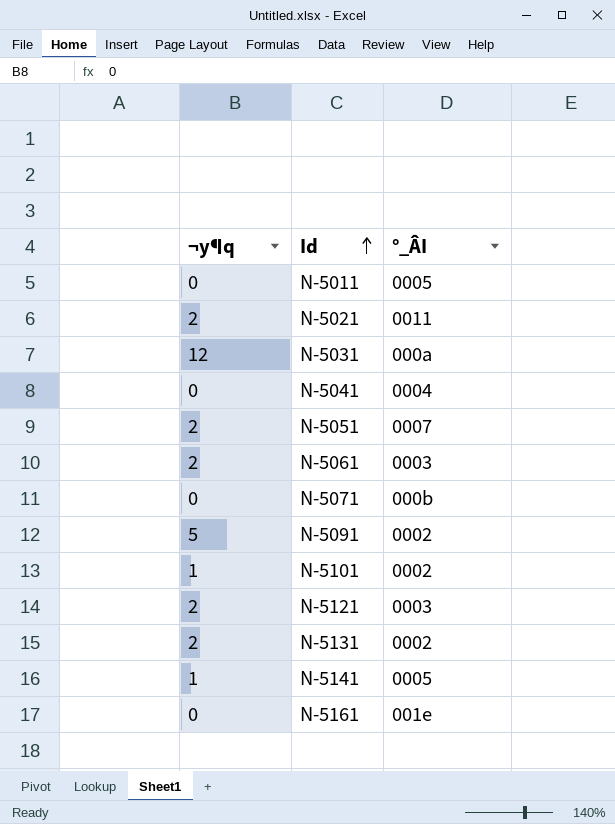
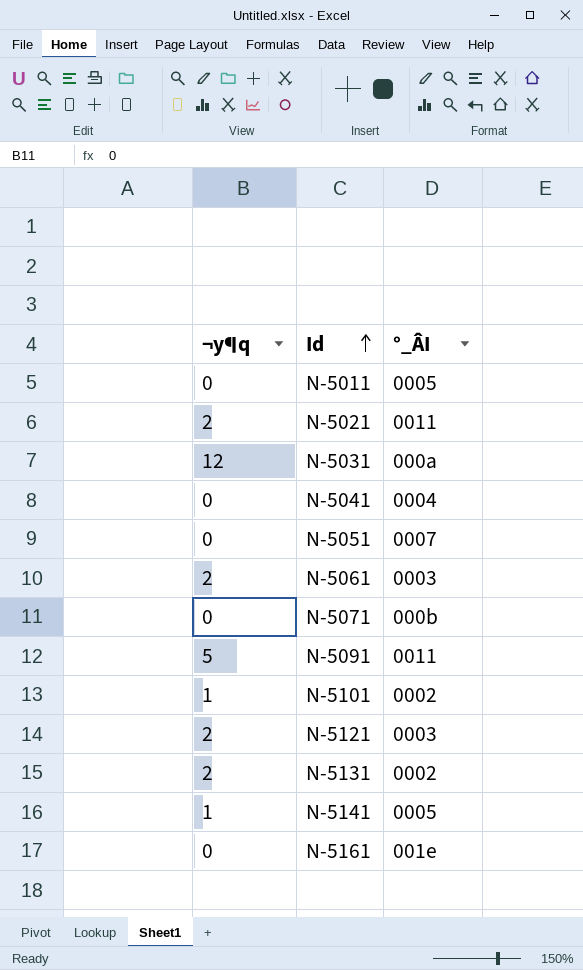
N-5051 | ¬y¶q: 2 -> 0
N-5091 | °_ÂI: 0002 -> 0011

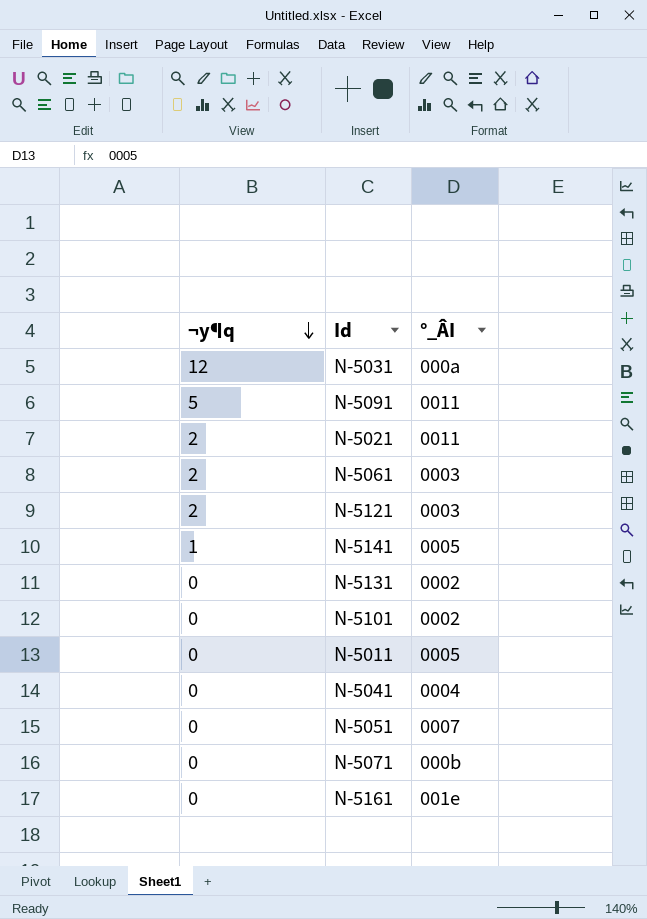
row order: Id ascending -> ¬y¶q descending
N-5131 | ¬y¶q: 2 -> 0
N-5101 | ¬y¶q: 1 -> 0

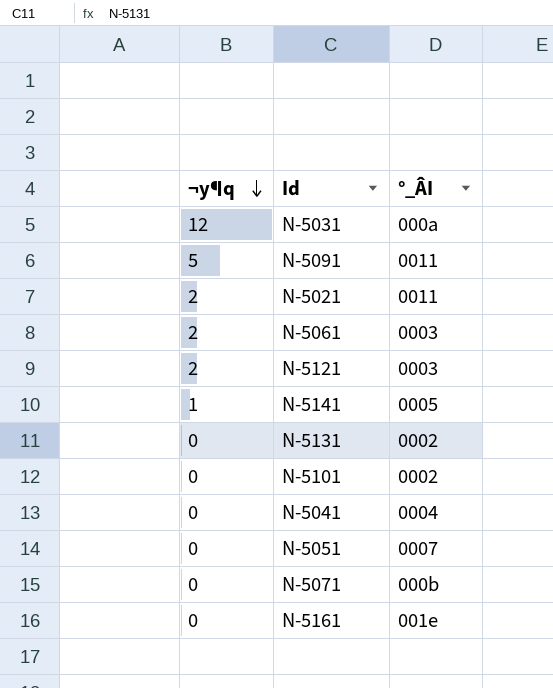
row N-5011: 0 | 0005 -> none

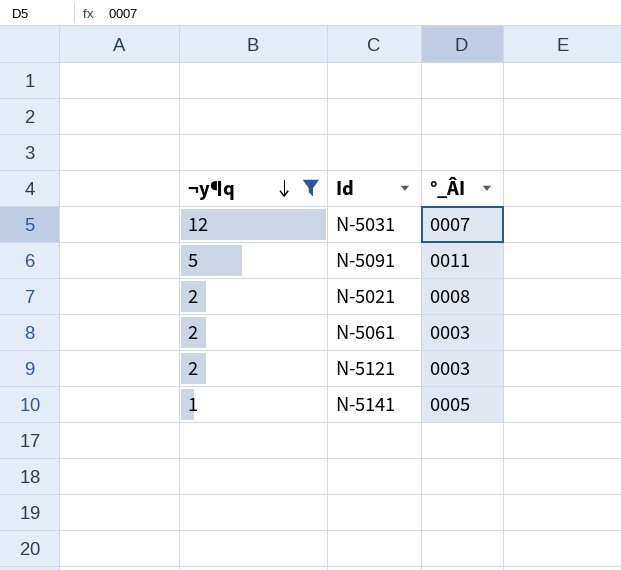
filter: none -> ¬y¶q != 0
N-5031 | °_ÂI: 000a -> 0007
N-5021 | °_ÂI: 0011 -> 0008

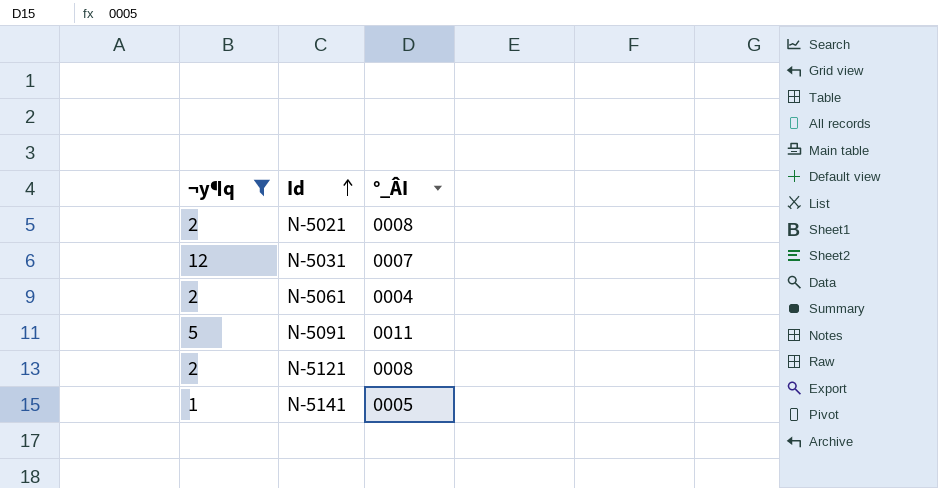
row order: ¬y¶q descending -> Id ascending
N-5061 | °_ÂI: 0003 -> 0004
N-5121 | °_ÂI: 0003 -> 0008

